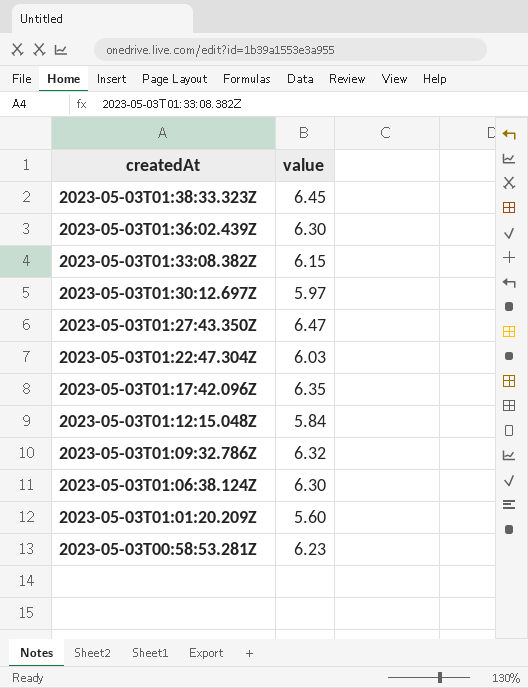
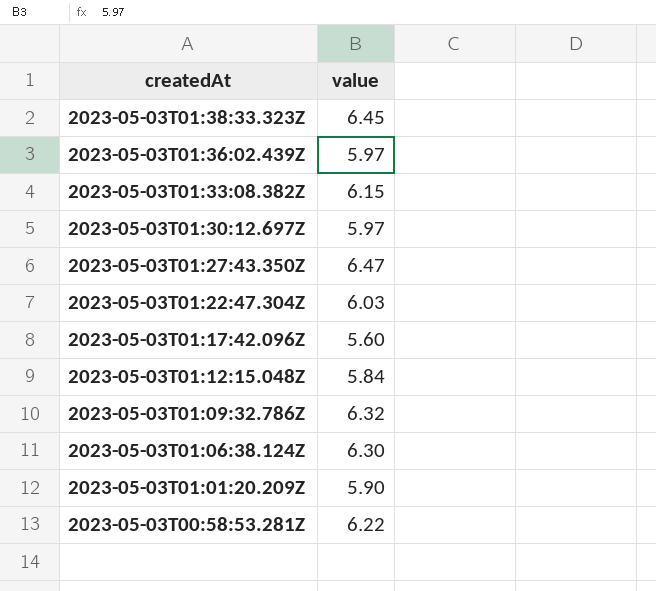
2023-05-03T01:36:02.439Z | value: 6.30 -> 5.97
2023-05-03T01:17:42.096Z | value: 6.35 -> 5.60
2023-05-03T01:01:20.209Z | value: 5.60 -> 5.90
2023-05-03T00:58:53.281Z | value: 6.23 -> 6.22

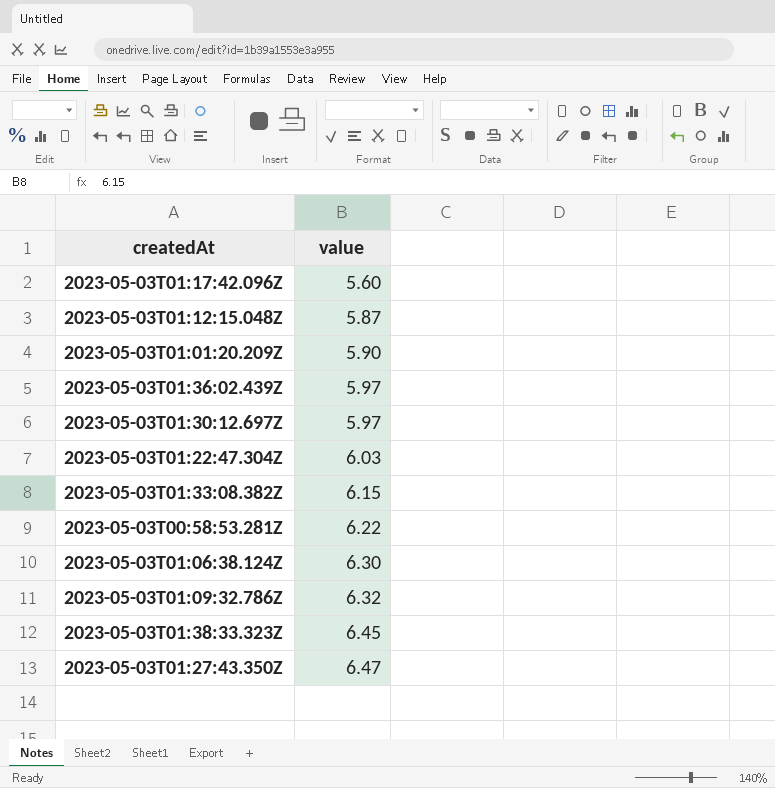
row order: createdAt descending -> value ascending
2023-05-03T01:12:15.048Z | value: 5.84 -> 5.87

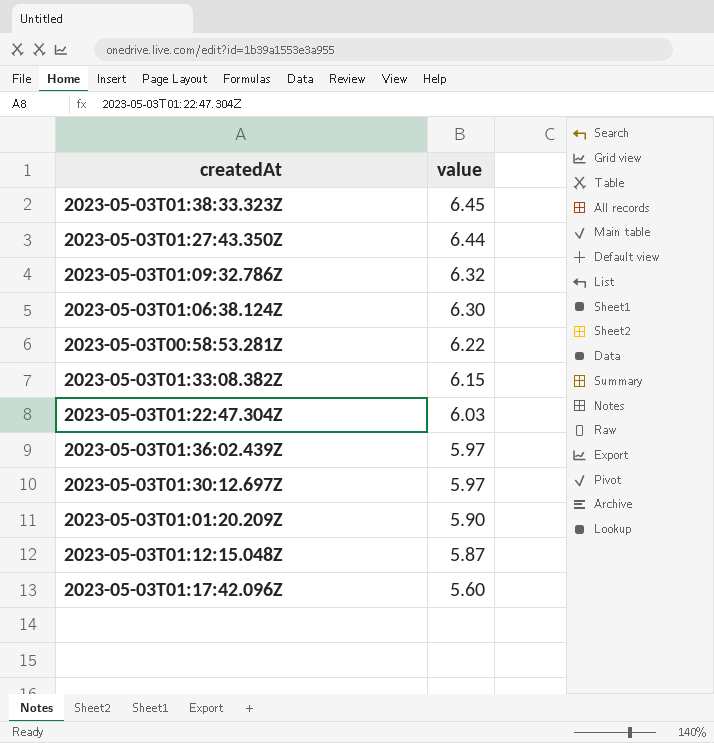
row order: value ascending -> value descending
2023-05-03T01:27:43.350Z | value: 6.47 -> 6.44

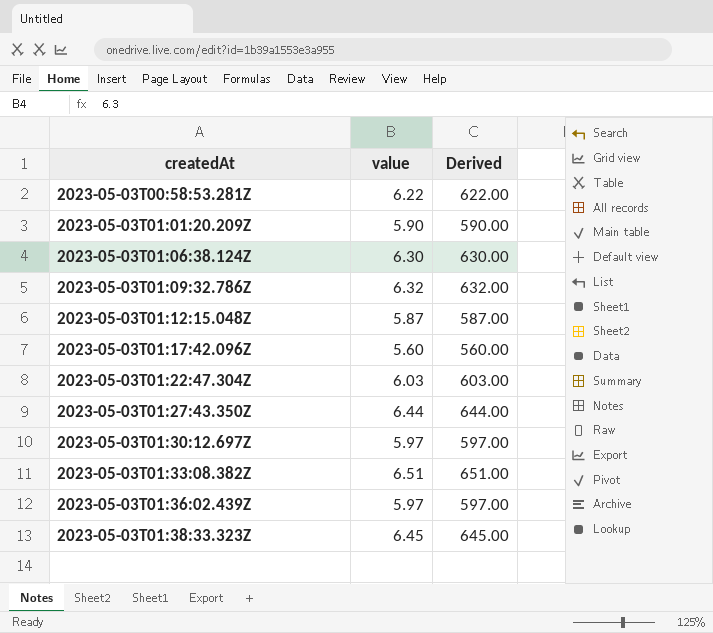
row order: value descending -> createdAt ascending
column Derived | formula: none -> [value] * 100
2023-05-03T01:33:08.382Z | value: 6.15 -> 6.51

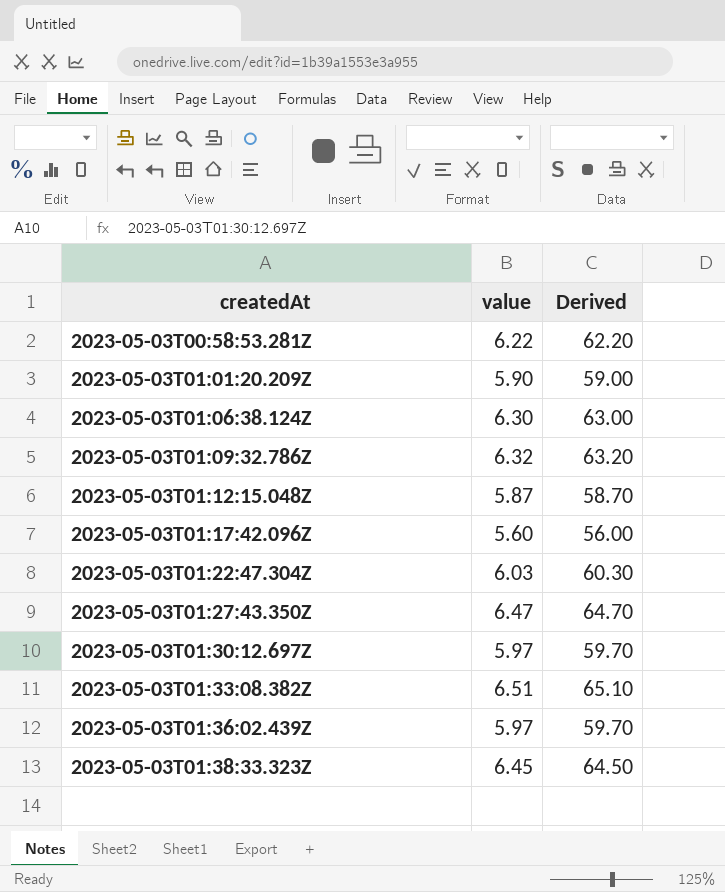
column Derived | formula: [value] * 100 -> [value] * 10
2023-05-03T01:27:43.350Z | value: 6.44 -> 6.47

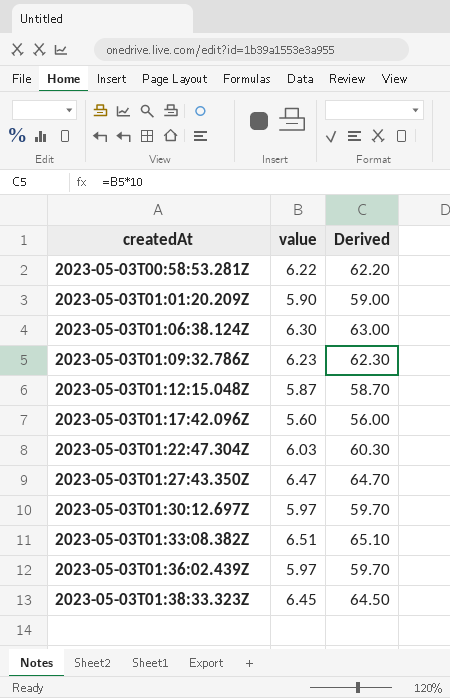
2023-05-03T01:09:32.786Z | value: 6.32 -> 6.23
2023-05-03T01:09:32.786Z | Derived: 63.20 -> 62.30

